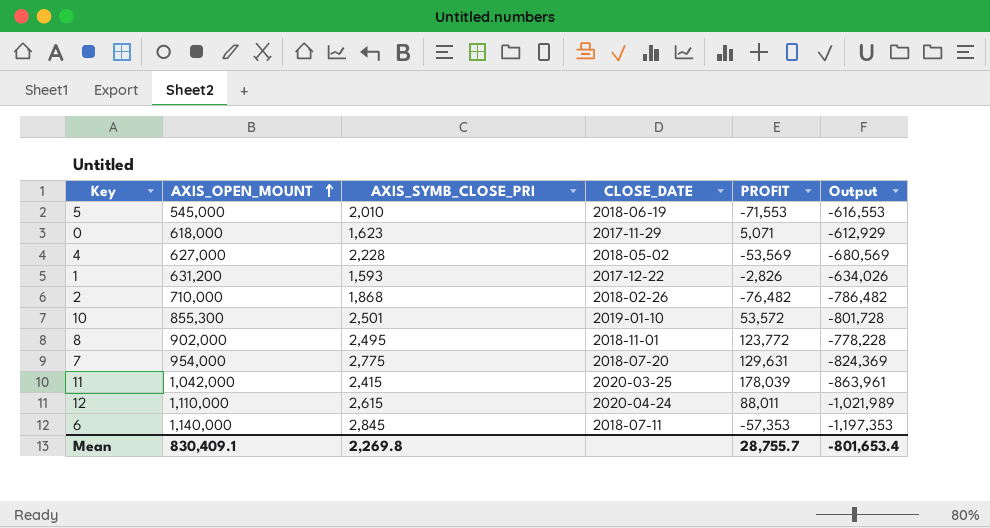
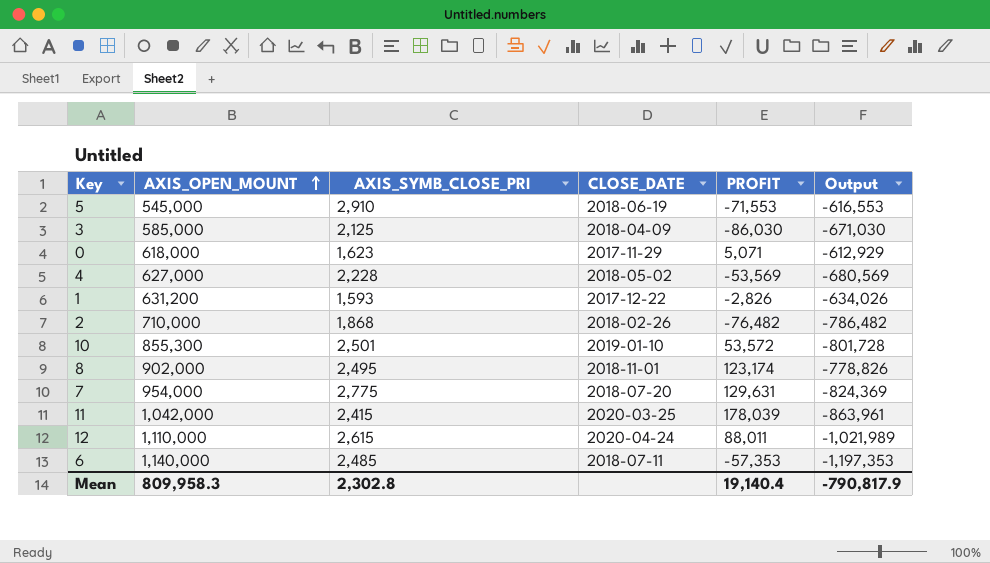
5 | AXIS_SYMB_CLOSE_PRI: 2,010 -> 2,910
row 3: none -> 585,000 | 2,125 | 2018-04-09 | -86,030 | -671,030
8 | PROFIT: 123,772 -> 123,174
8 | Output: -778,228 -> -778,826
6 | AXIS_SYMB_CLOSE_PRI: 2,845 -> 2,485
Mean | AXIS_OPEN_MOUNT: 830,409.1 -> 809,958.3
Mean | AXIS_SYMB_CLOSE_PRI: 2,269.8 -> 2,302.8
Mean | PROFIT: 28,755.7 -> 19,140.4
Mean | Output: -801,653.4 -> -790,817.9

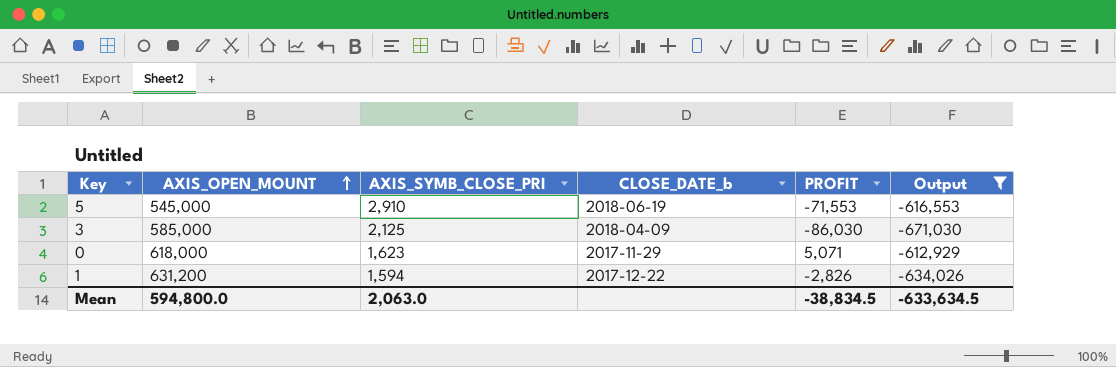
filter: none -> Output >= -671,030
column name: CLOSE_DATE -> CLOSE_DATE_b
1 | AXIS_SYMB_CLOSE_PRI: 1,593 -> 1,594
Mean | AXIS_OPEN_MOUNT: 809,958.3 -> 594,800.0
Mean | AXIS_SYMB_CLOSE_PRI: 2,302.8 -> 2,063.0
Mean | PROFIT: 19,140.4 -> -38,834.5
Mean | Output: -790,817.9 -> -633,634.5

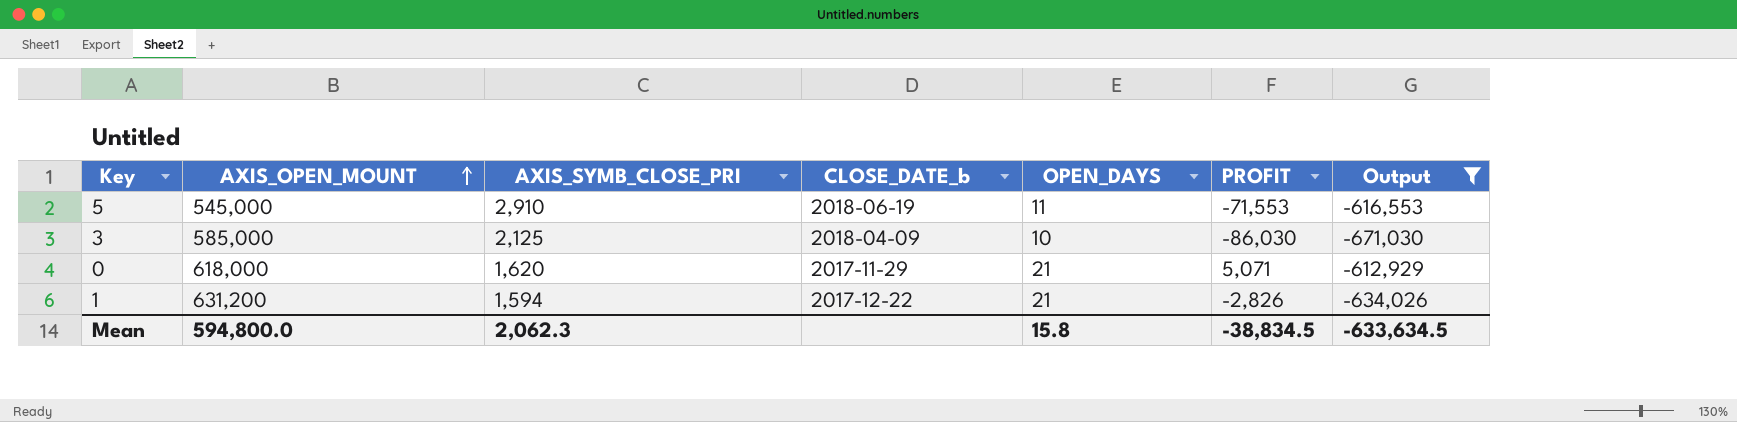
column OPEN_DAYS | position: none -> 5
0 | AXIS_SYMB_CLOSE_PRI: 1,623 -> 1,620
Mean | AXIS_SYMB_CLOSE_PRI: 2,063.0 -> 2,062.3

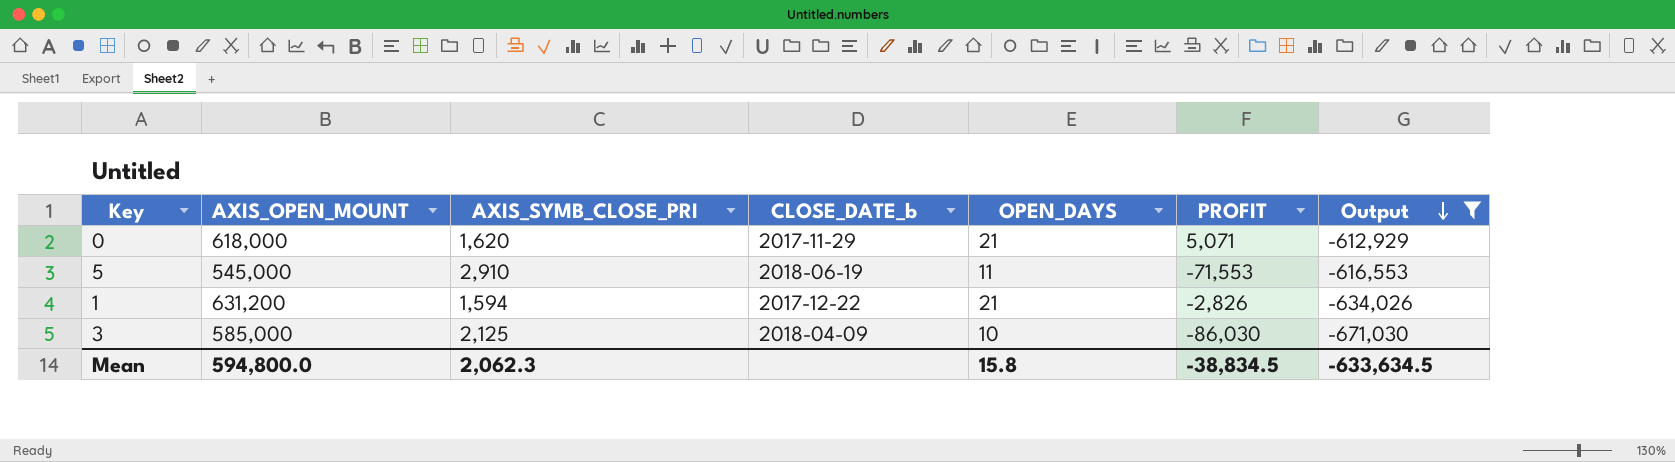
row order: AXIS_OPEN_MOUNT ascending -> Output descending

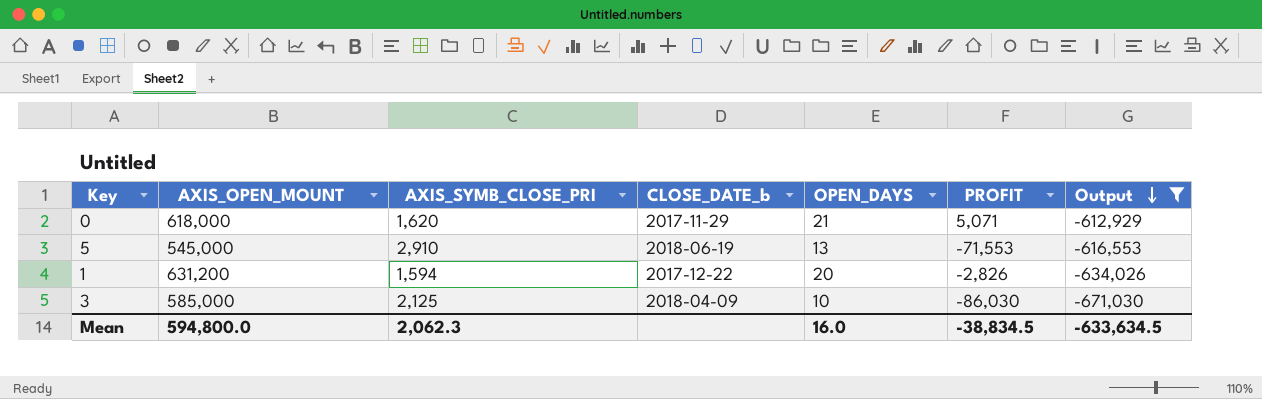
5 | OPEN_DAYS: 11 -> 13
1 | OPEN_DAYS: 21 -> 20
Mean | OPEN_DAYS: 15.8 -> 16.0

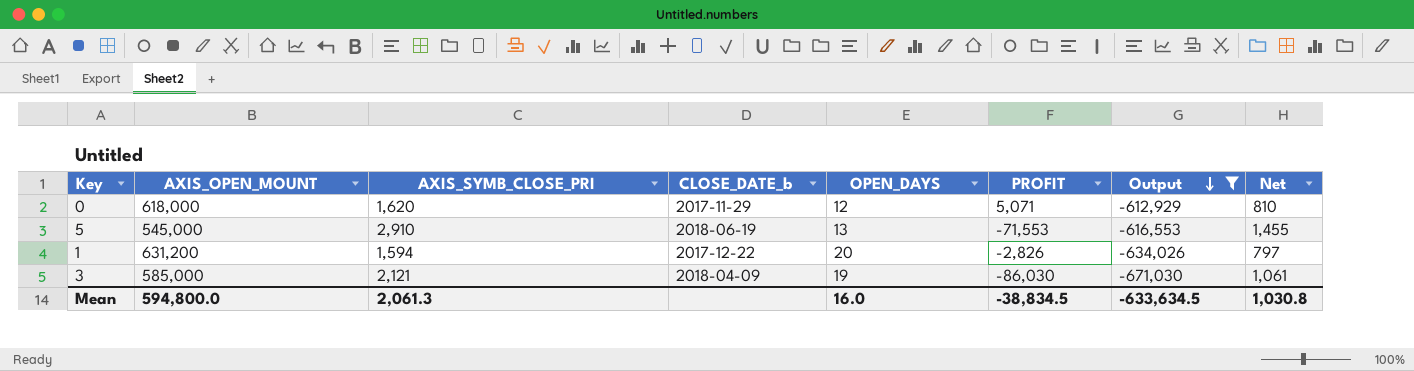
column Net | formula: none -> [AXIS_SYMB_CLOSE_PRI] * 0.5
0 | OPEN_DAYS: 21 -> 12
3 | AXIS_SYMB_CLOSE_PRI: 2,125 -> 2,121
3 | OPEN_DAYS: 10 -> 19
Mean | AXIS_SYMB_CLOSE_PRI: 2,062.3 -> 2,061.3

